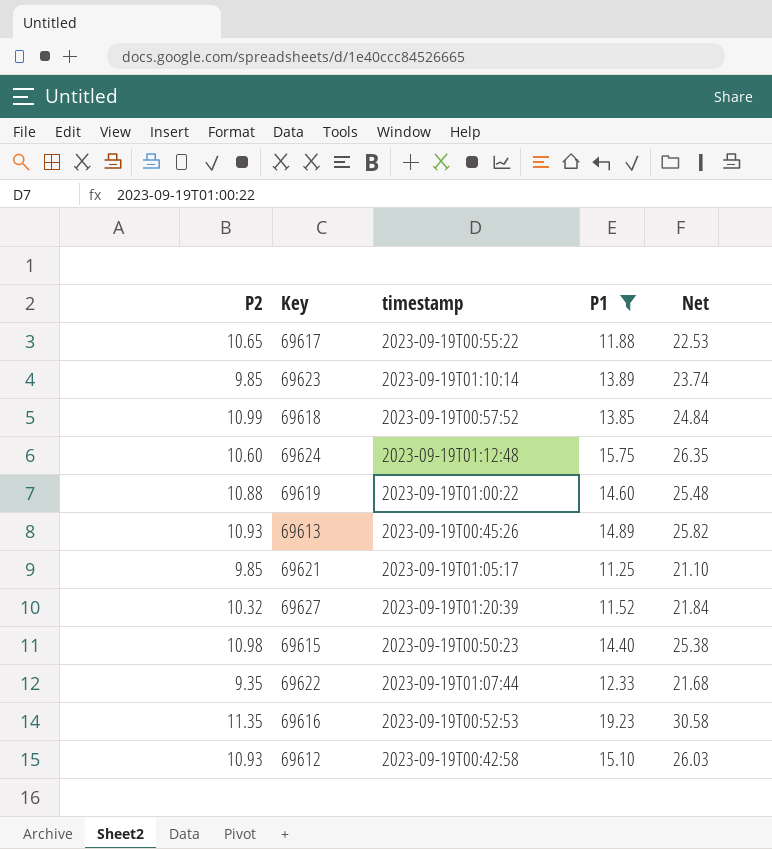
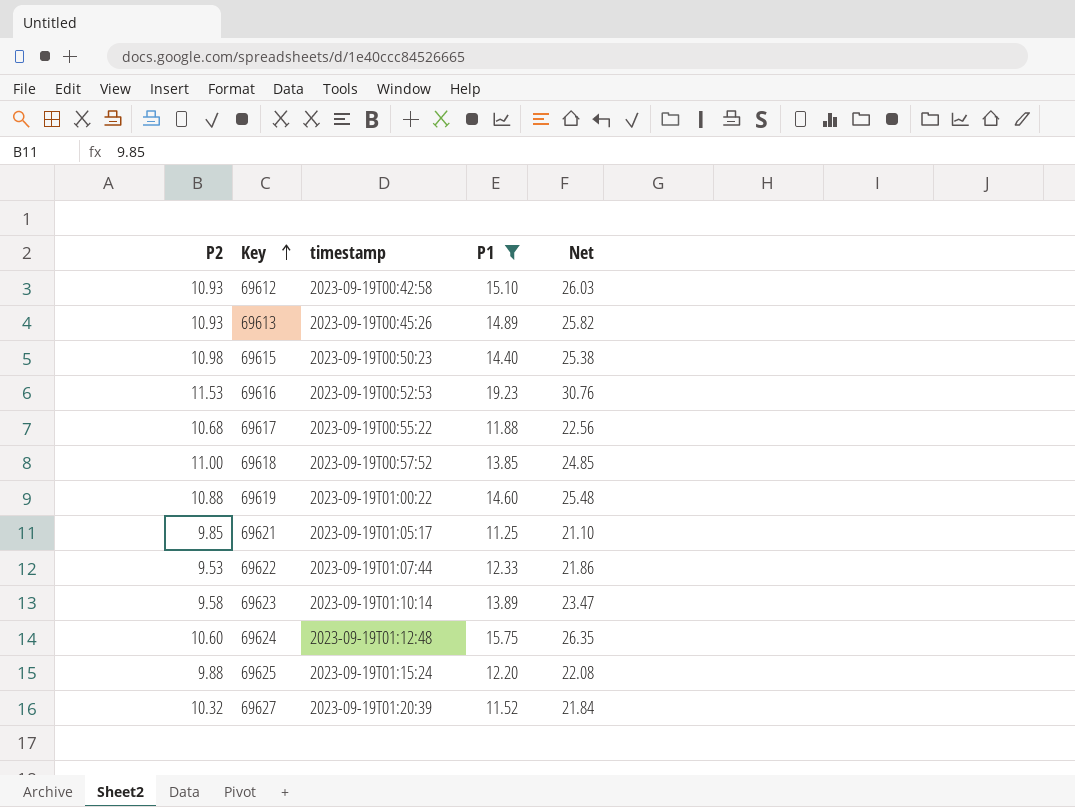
row order: none -> Key ascending
69616 | P2: 11.35 -> 11.53
69616 | Net: 30.58 -> 30.76
69617 | P2: 10.65 -> 10.68
69617 | Net: 22.53 -> 22.56
69618 | P2: 10.99 -> 11.00
69618 | Net: 24.84 -> 24.85
69622 | P2: 9.35 -> 9.53
69622 | Net: 21.68 -> 21.86
69623 | P2: 9.85 -> 9.58
69623 | Net: 23.74 -> 23.47
row 69625: none -> 9.88 | 2023-09-19T01:15:24 | 12.20 | 22.08

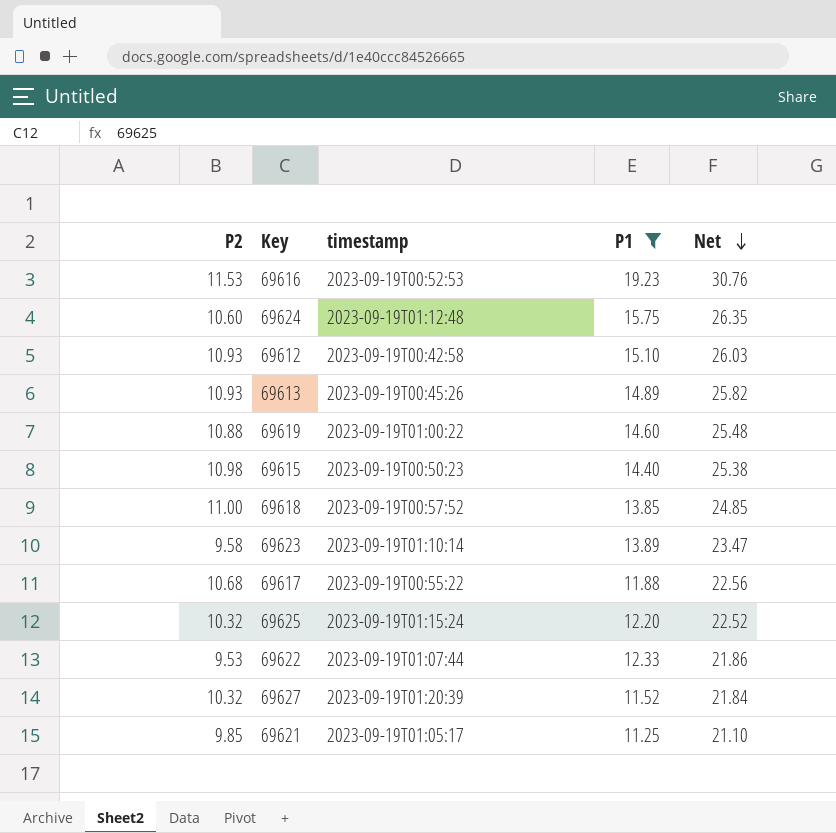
row order: Key ascending -> Net descending
69625 | P2: 9.88 -> 10.32
69625 | Net: 22.08 -> 22.52

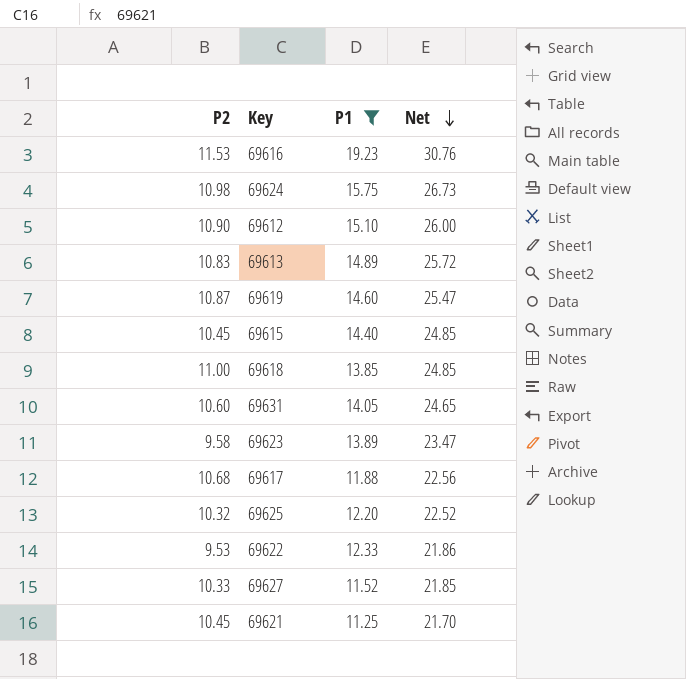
column timestamp | position: 3 -> none
69624 | P2: 10.60 -> 10.98
69624 | Net: 26.35 -> 26.73
69612 | P2: 10.93 -> 10.90
69612 | Net: 26.03 -> 26.00
69613 | P2: 10.93 -> 10.83
69613 | Net: 25.82 -> 25.72
69619 | P2: 10.88 -> 10.87
69619 | Net: 25.48 -> 25.47
69615 | P2: 10.98 -> 10.45
69615 | Net: 25.38 -> 24.85
row 69631: none -> 10.60 | 14.05 | 24.65
69627 | P2: 10.32 -> 10.33
69627 | Net: 21.84 -> 21.85
69621 | P2: 9.85 -> 10.45
69621 | Net: 21.10 -> 21.70

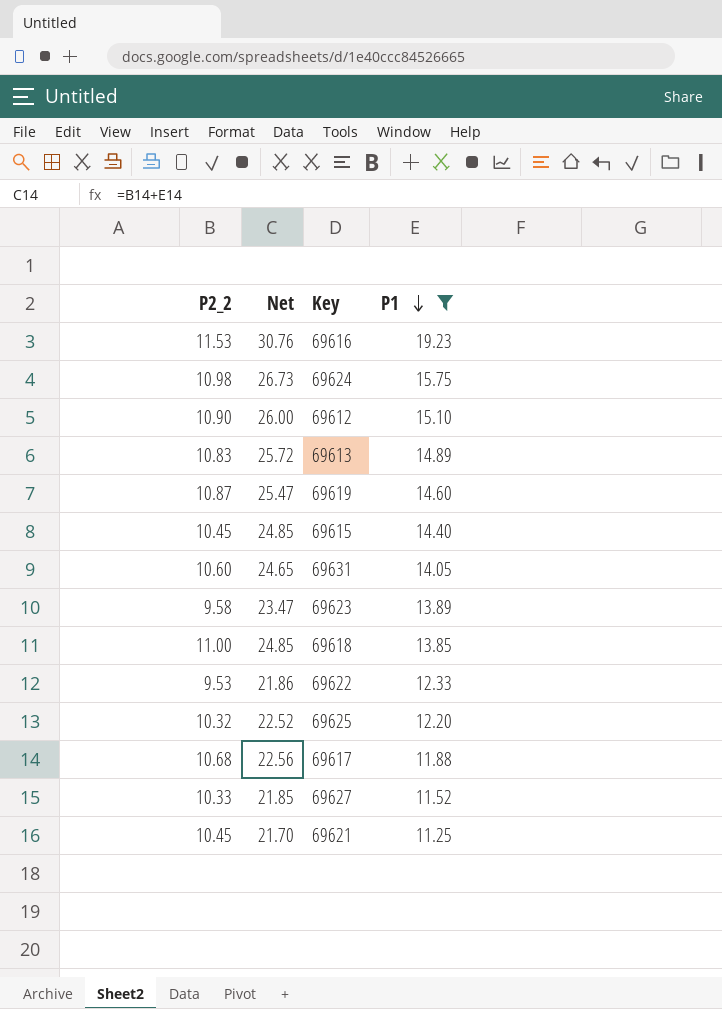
row order: Net descending -> P1 descending
column name: P2 -> P2_2
column Net | position: 4 -> 2

